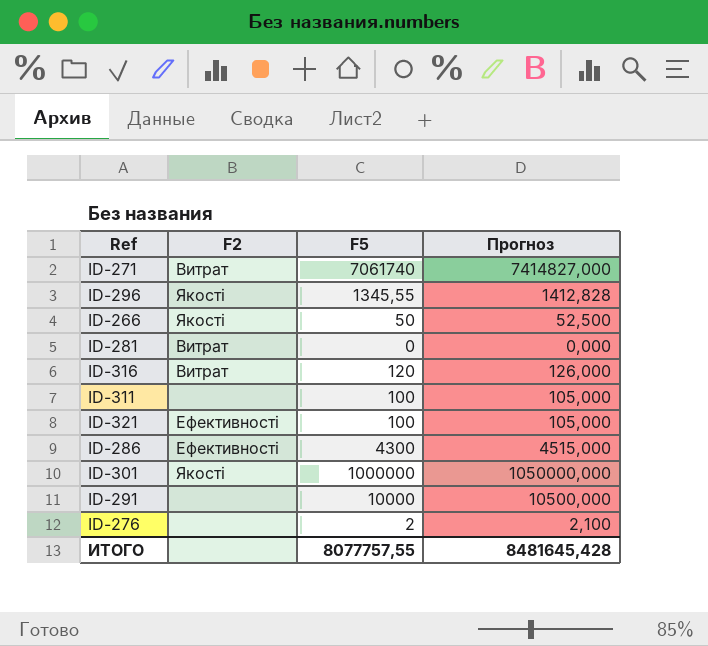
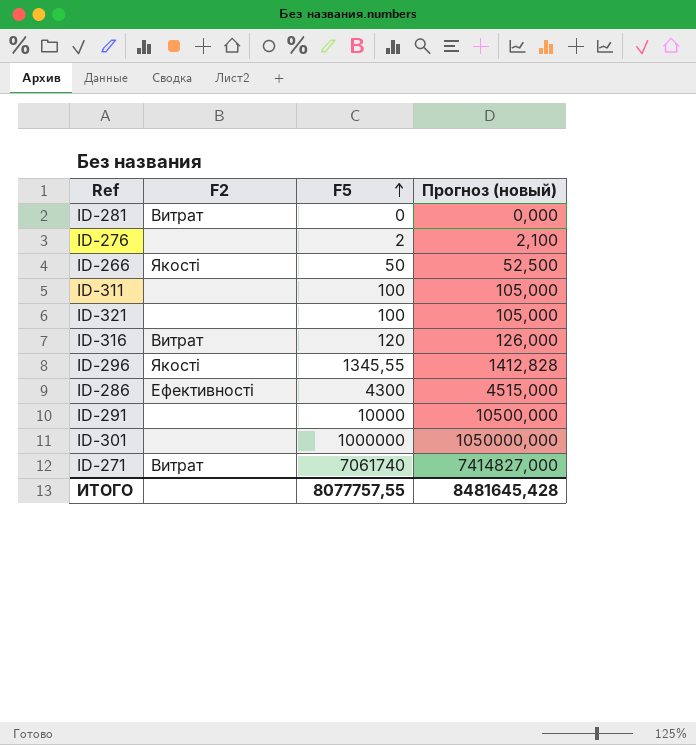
row order: none -> F5 ascending
column name: Прогноз -> Прогноз (новый)
ID-321 | F2: Ефективності -> none
ID-301 | F2: Якості -> none

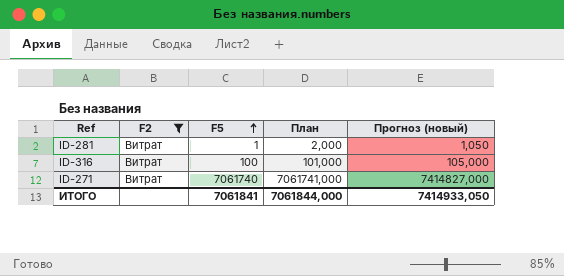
filter: none -> F2 = Витрат
column План | formula: none -> [F5] + 1
ID-281 | F5: 0 -> 1
ID-281 | Прогноз (новый): 0,000 -> 1,050
ID-316 | F5: 120 -> 100
ID-316 | Прогноз (новый): 126,000 -> 105,000
ИТОГО | F5: 8077757,55 -> 7061841
ИТОГО | Прогноз (новый): 8481645,428 -> 7414933,050

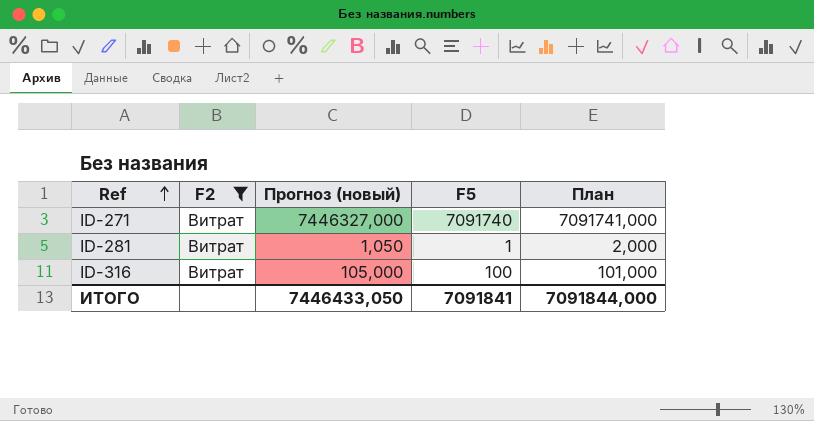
row order: F5 ascending -> Ref ascending
column Прогноз (новый) | position: 5 -> 3
ID-271 | Прогноз (новый): 7414827,000 -> 7446327,000
ID-271 | F5: 7061740 -> 7091740
ID-271 | План: 7061741,000 -> 7091741,000
ИТОГО | Прогноз (новый): 7414933,050 -> 7446433,050
ИТОГО | F5: 7061841 -> 7091841
ИТОГО | План: 7061844,000 -> 7091844,000

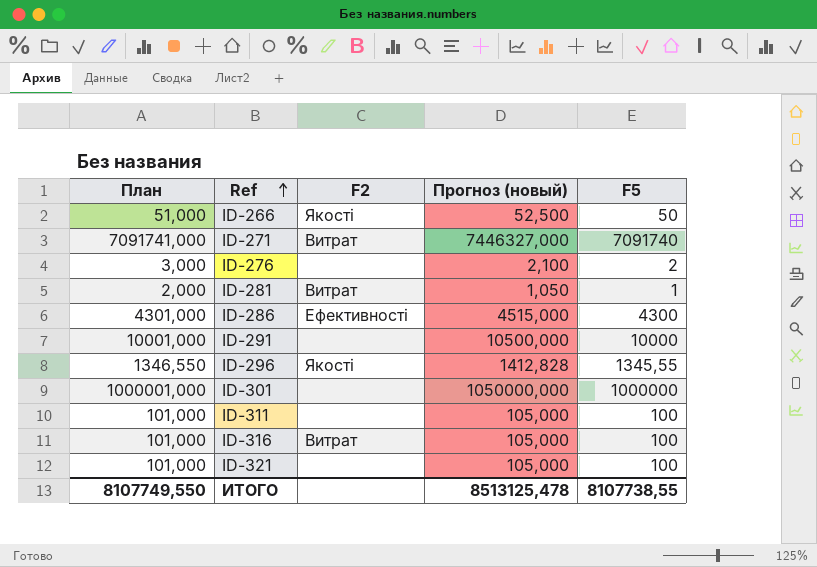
filter: F2 = Витрат -> none
column План | position: 5 -> 1
ИТОГО | План: 7091844,000 -> 8107749,550
ИТОГО | Прогноз (новый): 7446433,050 -> 8513125,478
ИТОГО | F5: 7091841 -> 8107738,55

